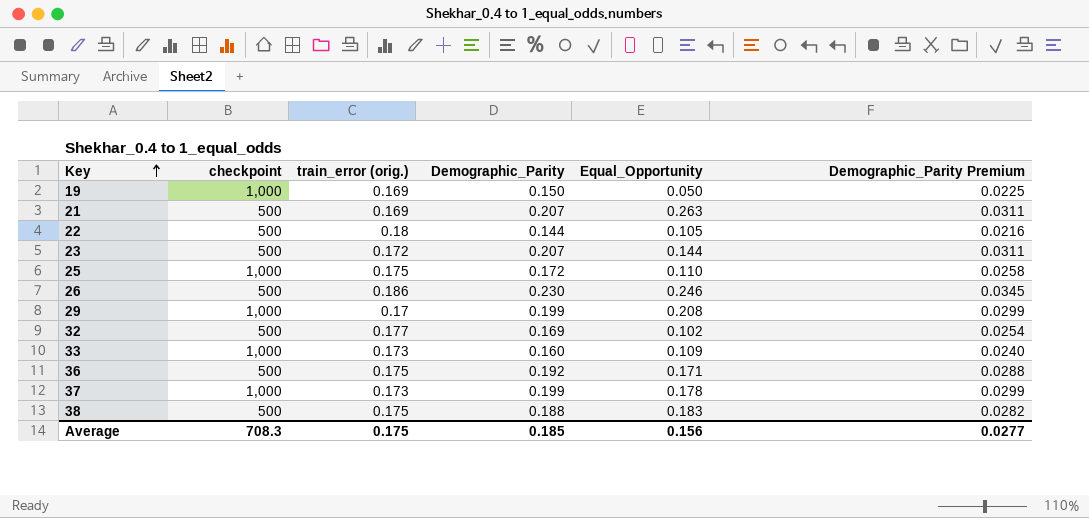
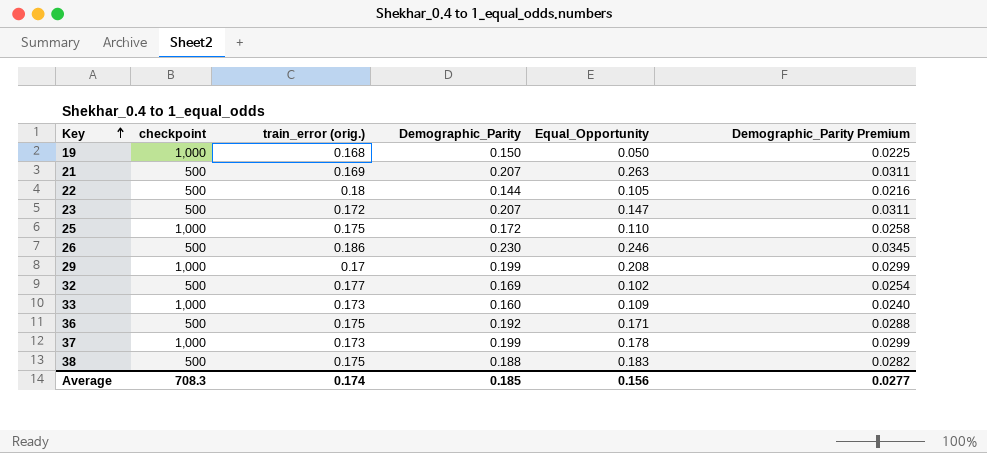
19 | train_error (orig.): 0.169 -> 0.168
23 | Equal_Opportunity: 0.144 -> 0.147
Average | train_error (orig.): 0.175 -> 0.174

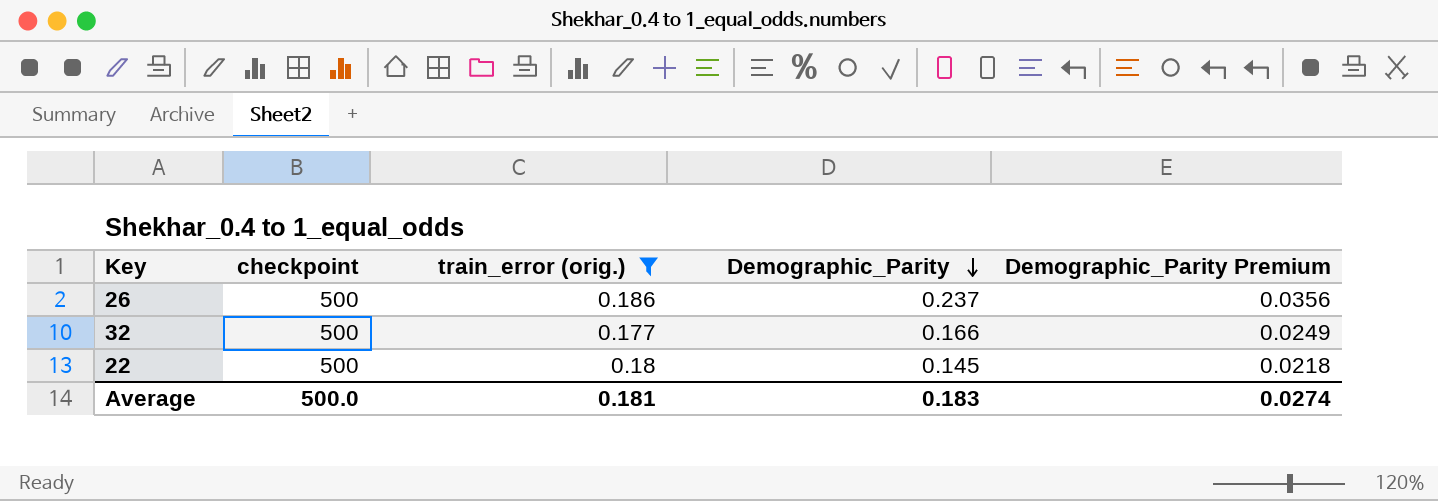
filter: none -> train_error (orig.) >= 0.177
row order: Key ascending -> Demographic_Parity descending
column Equal_Opportunity | position: 5 -> none
26 | Demographic_Parity: 0.230 -> 0.237
26 | Demographic_Parity Premium: 0.0345 -> 0.0356
32 | Demographic_Parity: 0.169 -> 0.166
32 | Demographic_Parity Premium: 0.0254 -> 0.0249
22 | Demographic_Parity: 0.144 -> 0.145
22 | Demographic_Parity Premium: 0.0216 -> 0.0218
Average | checkpoint: 708.3 -> 500.0
Average | train_error (orig.): 0.174 -> 0.181
Average | Demographic_Parity: 0.185 -> 0.183
Average | Demographic_Parity Premium: 0.0277 -> 0.0274

